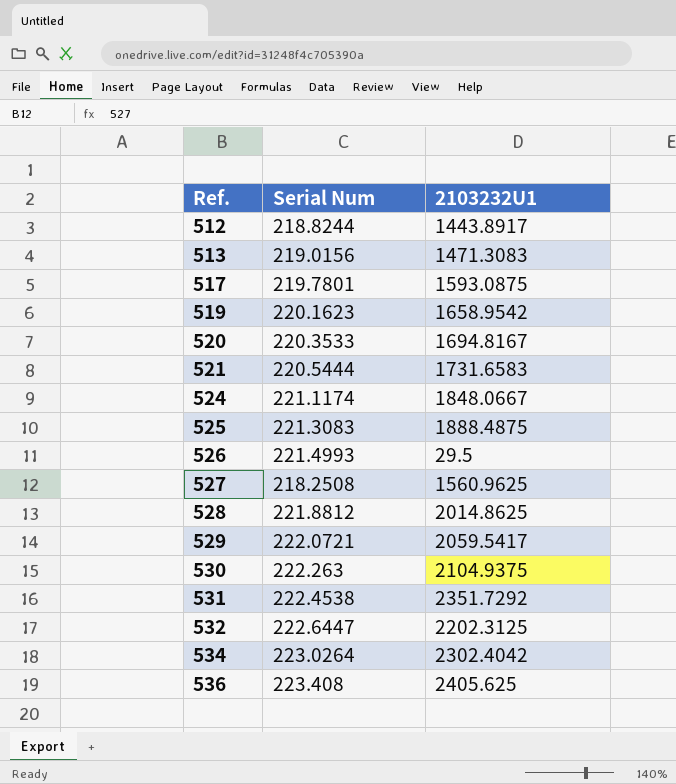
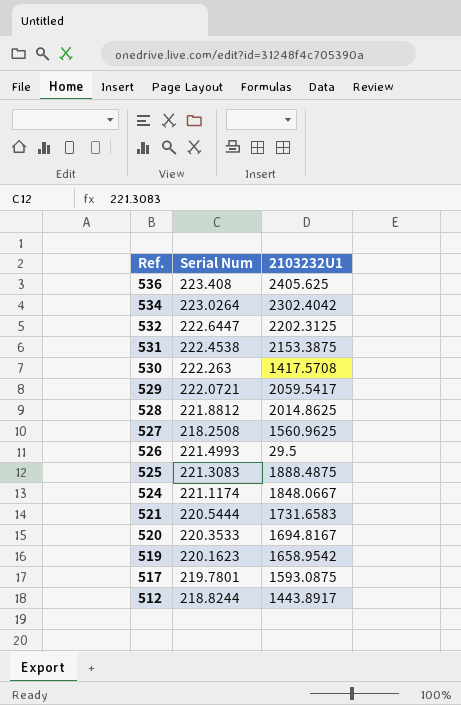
row order: Ref. ascending -> Ref. descending
row 513: 219.0156 | 1471.3083 -> none
531 | 2103232U1: 2351.7292 -> 2153.3875
530 | 2103232U1: 2104.9375 -> 1417.5708

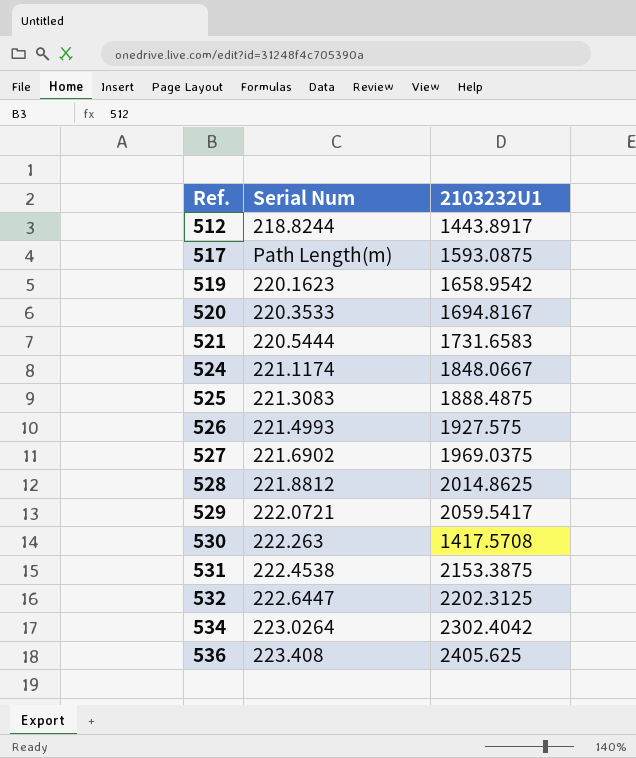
row order: Ref. descending -> Ref. ascending
517 | Serial Num: 219.7801 -> Path Length(m)
526 | 2103232U1: 29.5 -> 1927.575
527 | Serial Num: 218.2508 -> 221.6902
527 | 2103232U1: 1560.9625 -> 1969.0375

